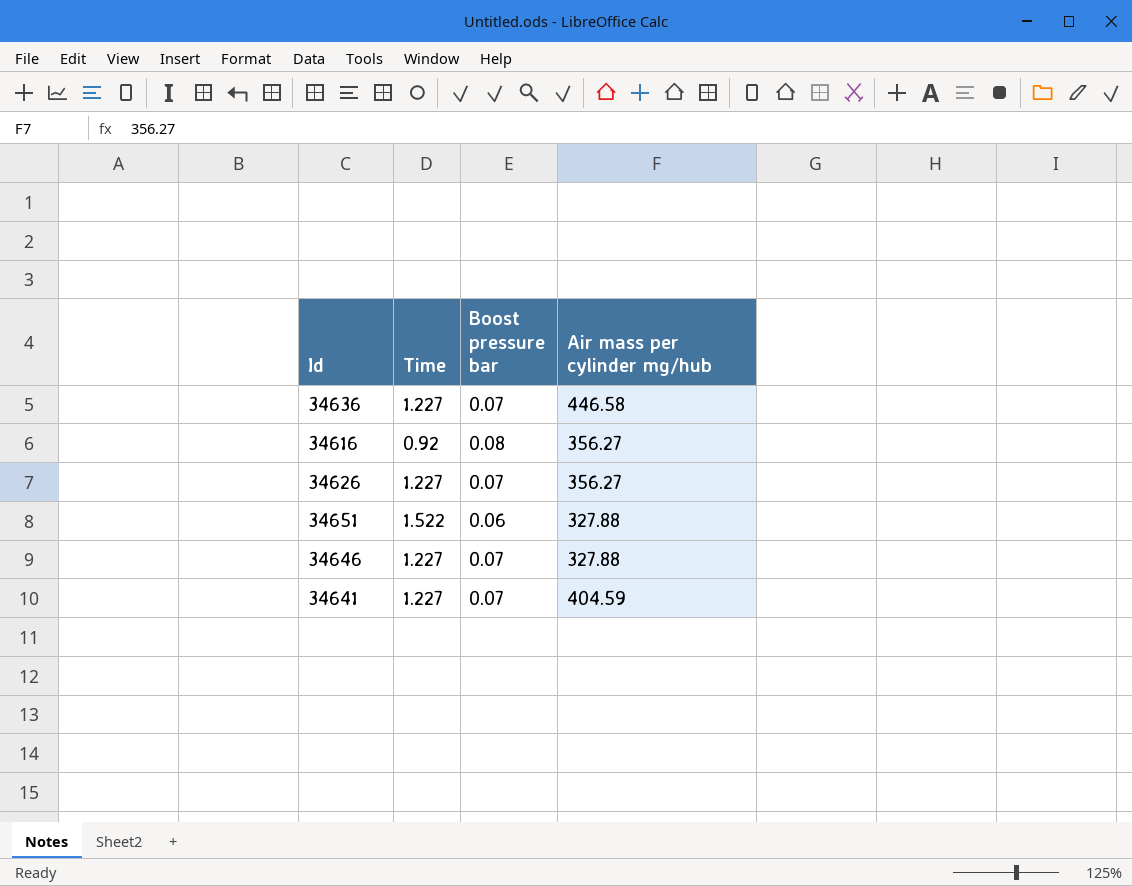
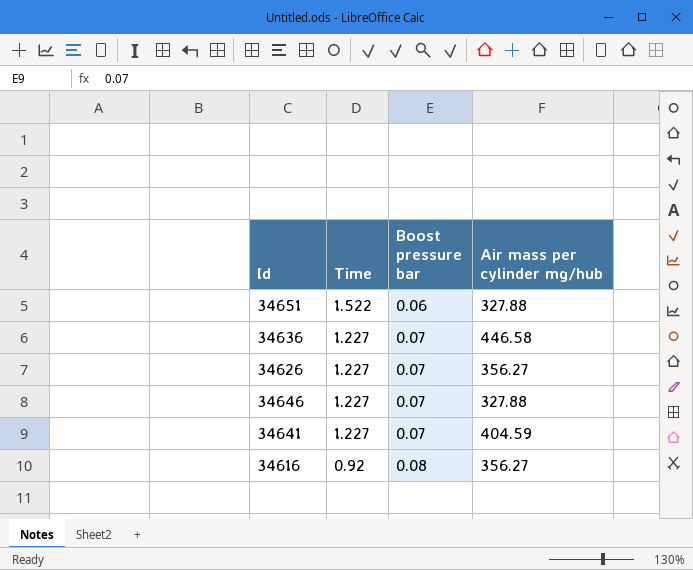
row order: none -> Time descending

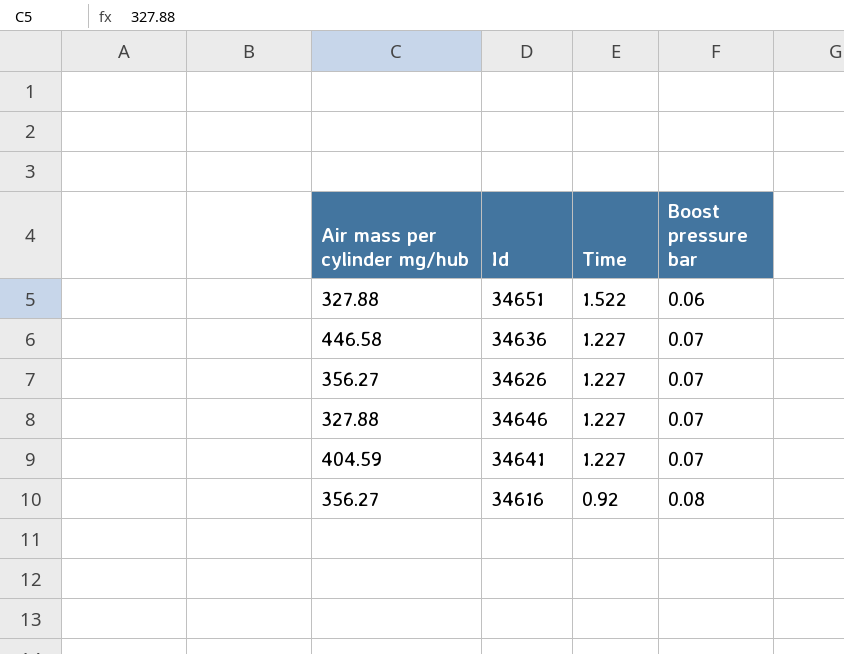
column Air mass per cylinder mg/hub | position: 4 -> 1

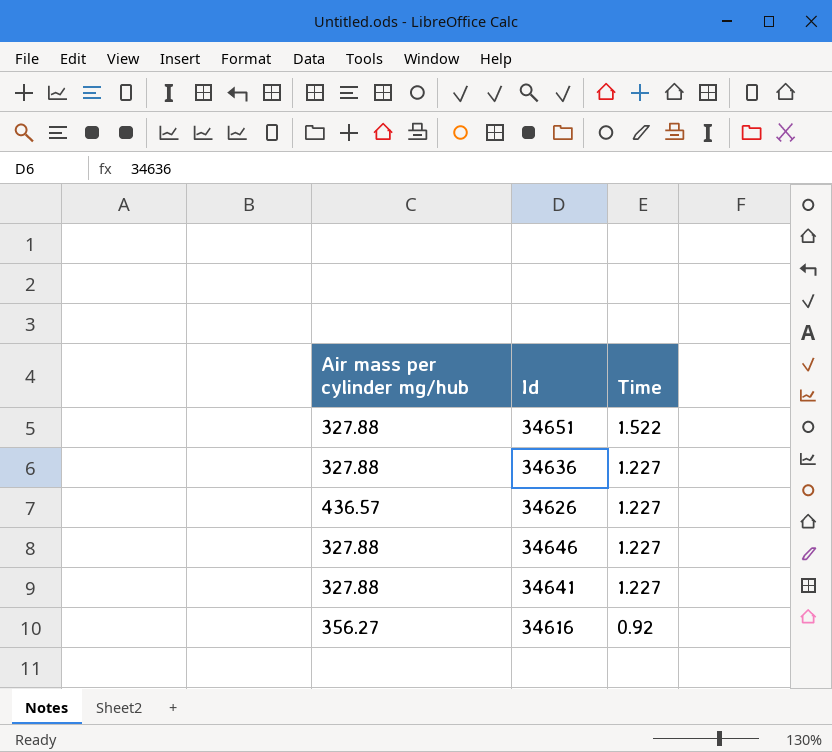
column Boost pressure bar | position: 4 -> none
34636 | Air mass per cylinder mg/hub: 446.58 -> 327.88
34626 | Air mass per cylinder mg/hub: 356.27 -> 436.57
34641 | Air mass per cylinder mg/hub: 404.59 -> 327.88

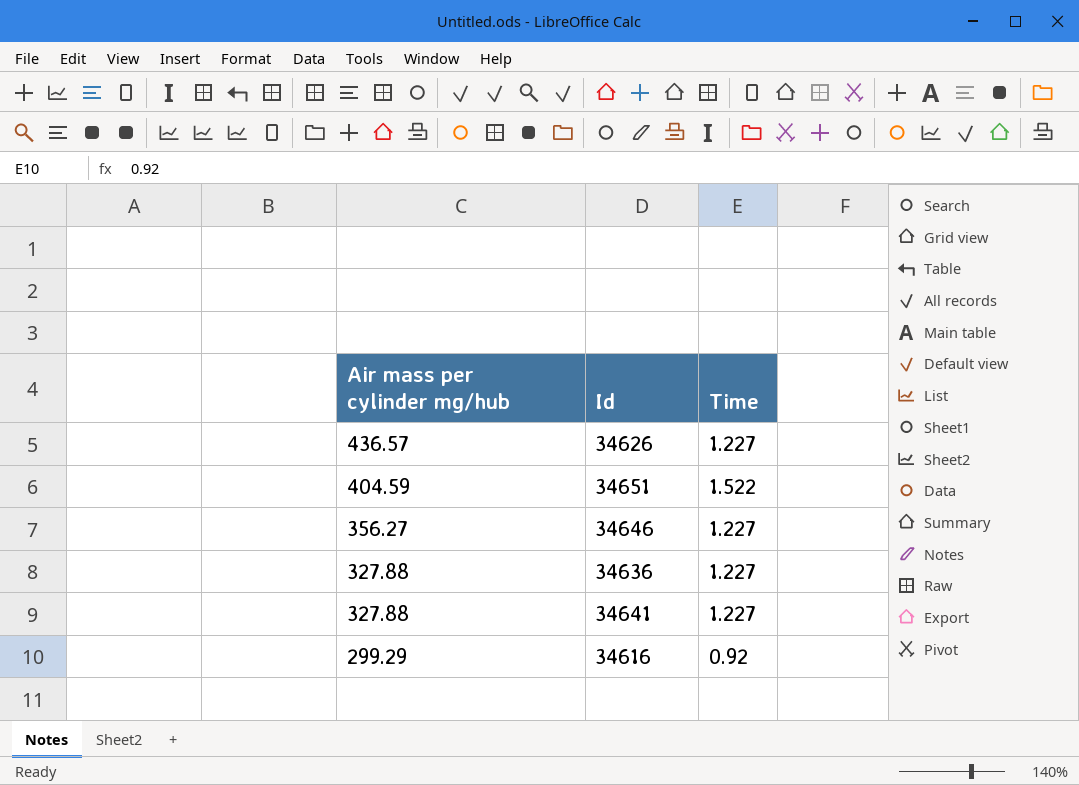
row order: Time descending -> Air mass per cylinder mg/hub descending
34651 | Air mass per cylinder mg/hub: 327.88 -> 404.59
34646 | Air mass per cylinder mg/hub: 327.88 -> 356.27
34616 | Air mass per cylinder mg/hub: 356.27 -> 299.29

